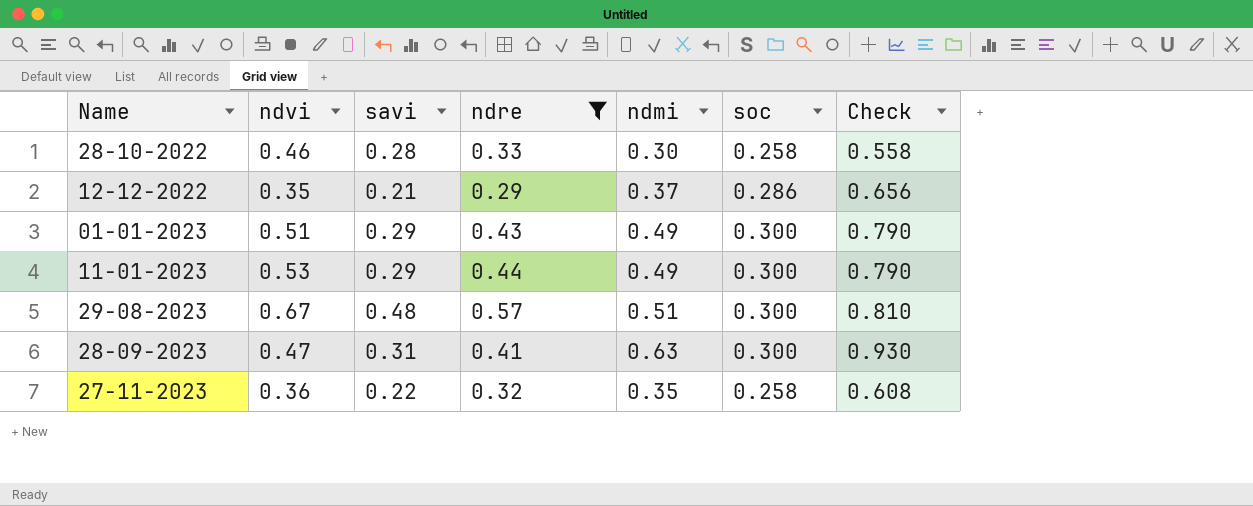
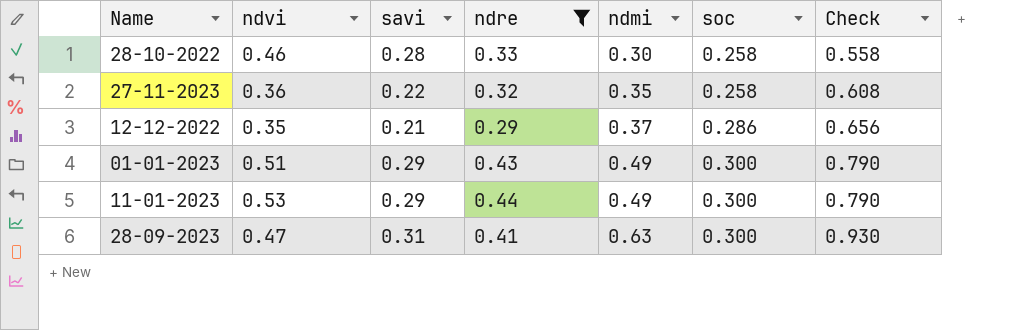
row order: Name ascending -> ndmi ascending
row 29-08-2023: 0.67 | 0.48 | 0.57 | 0.51 | 0.300 | 0.810 -> none

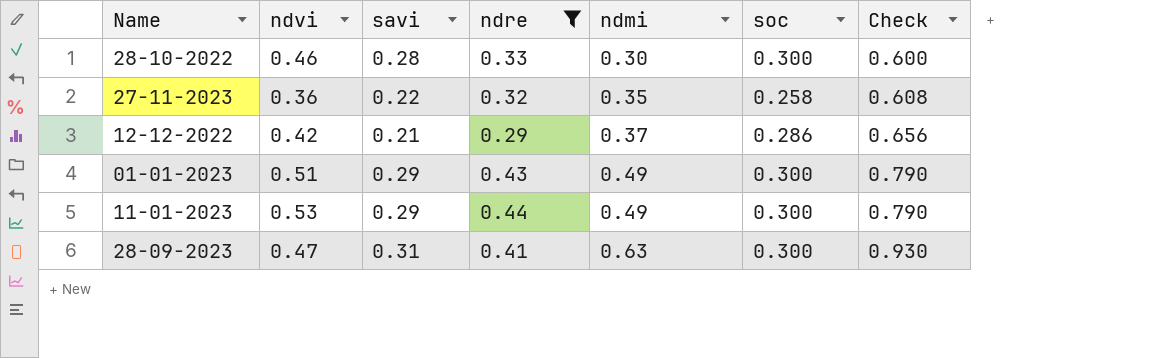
28-10-2022 | soc: 0.258 -> 0.300
28-10-2022 | Check: 0.558 -> 0.600
12-12-2022 | ndvi: 0.35 -> 0.42

